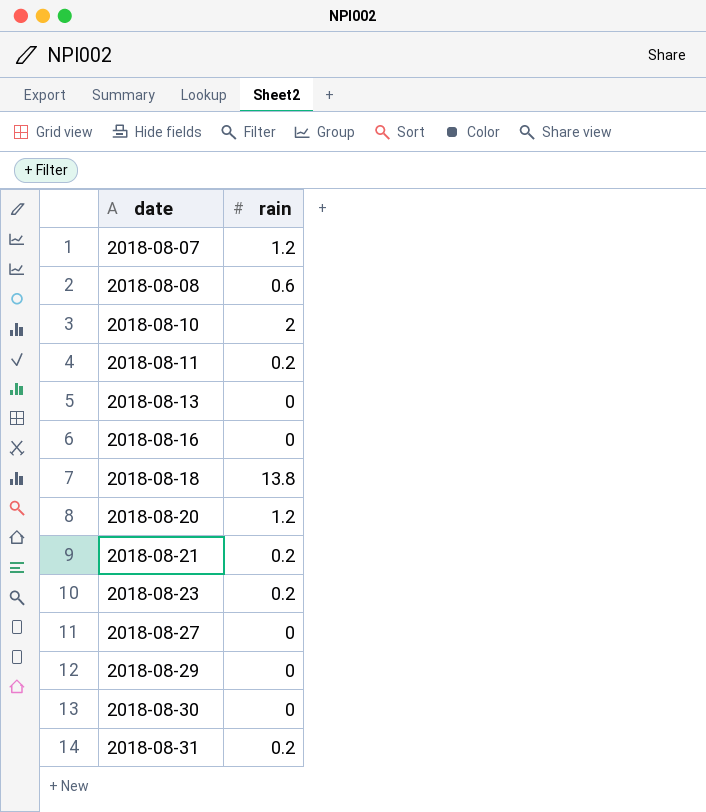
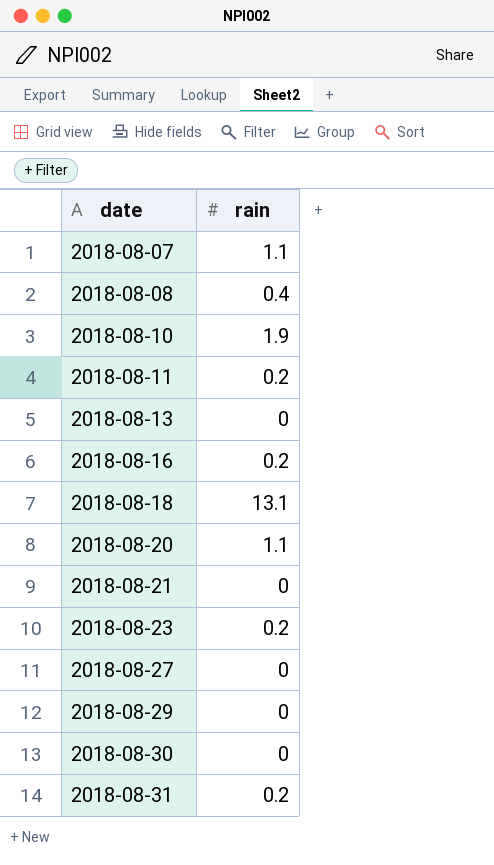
2018-08-07 | rain: 1.2 -> 1.1
2018-08-08 | rain: 0.6 -> 0.4
2018-08-10 | rain: 2 -> 1.9
2018-08-16 | rain: 0 -> 0.2
2018-08-18 | rain: 13.8 -> 13.1
2018-08-20 | rain: 1.2 -> 1.1
2018-08-21 | rain: 0.2 -> 0

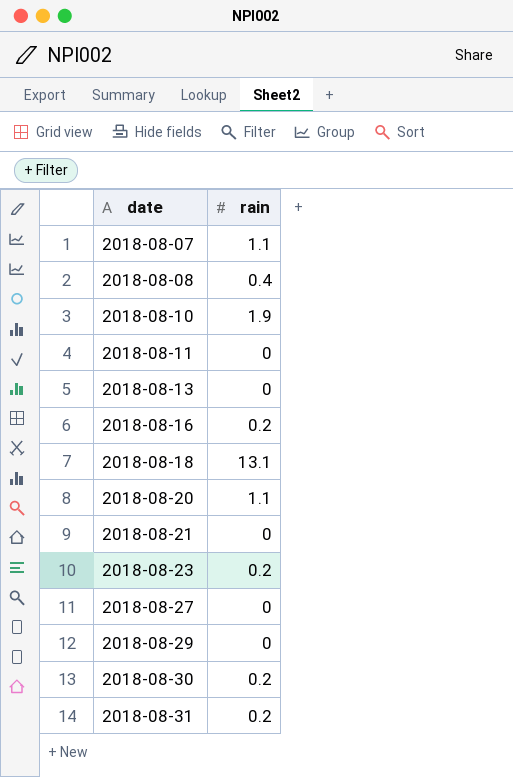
2018-08-11 | rain: 0.2 -> 0
2018-08-30 | rain: 0 -> 0.2

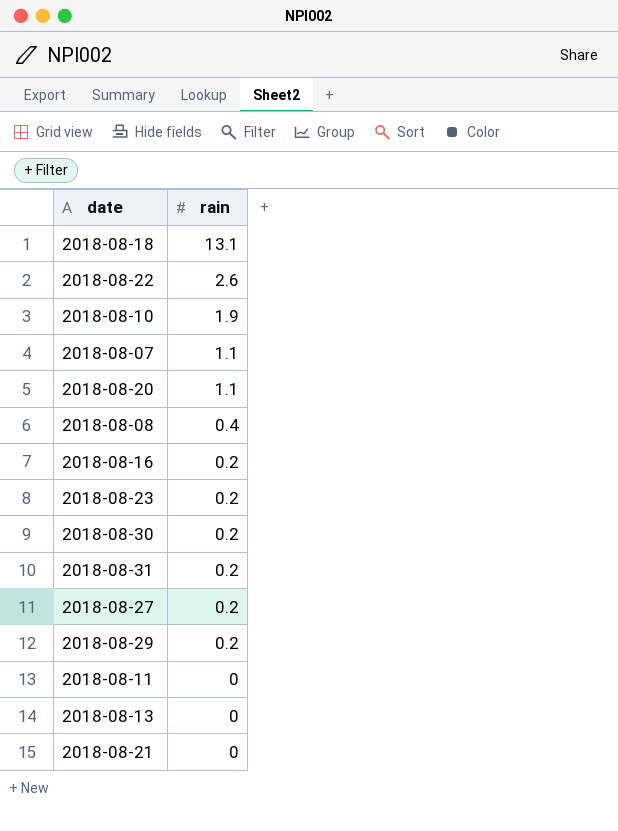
row order: date ascending -> rain descending
row 2018-08-22: none -> 2.6
2018-08-27 | rain: 0 -> 0.2
2018-08-29 | rain: 0 -> 0.2

